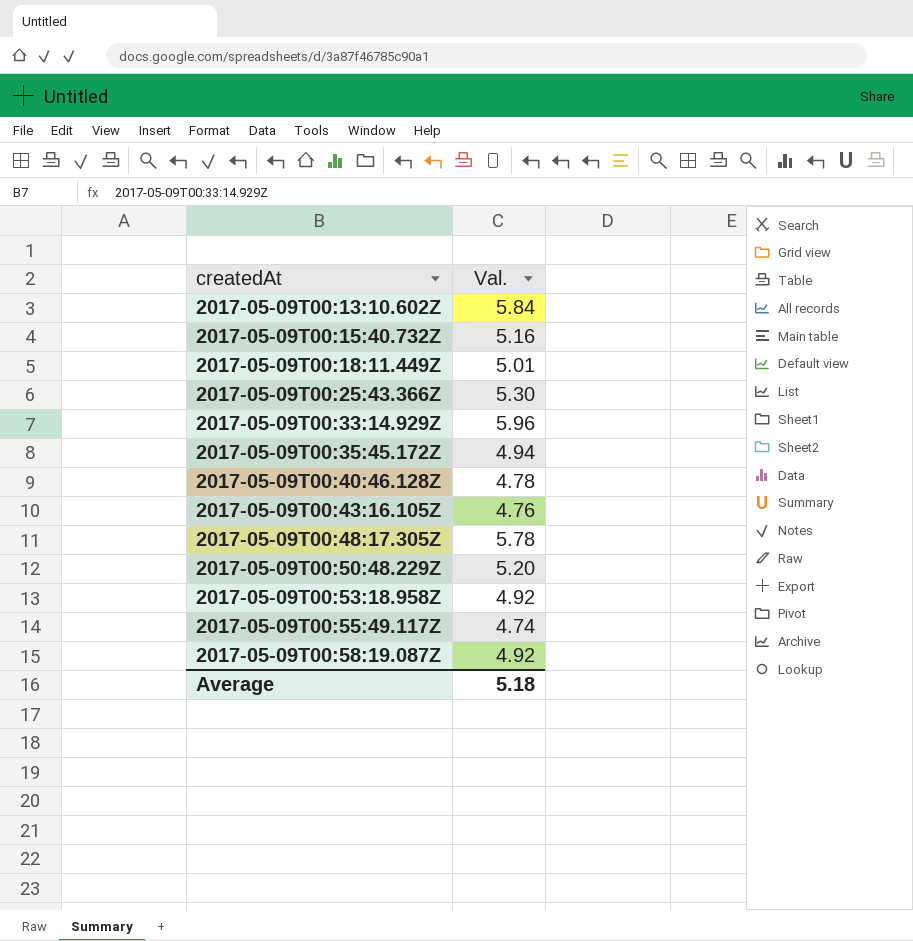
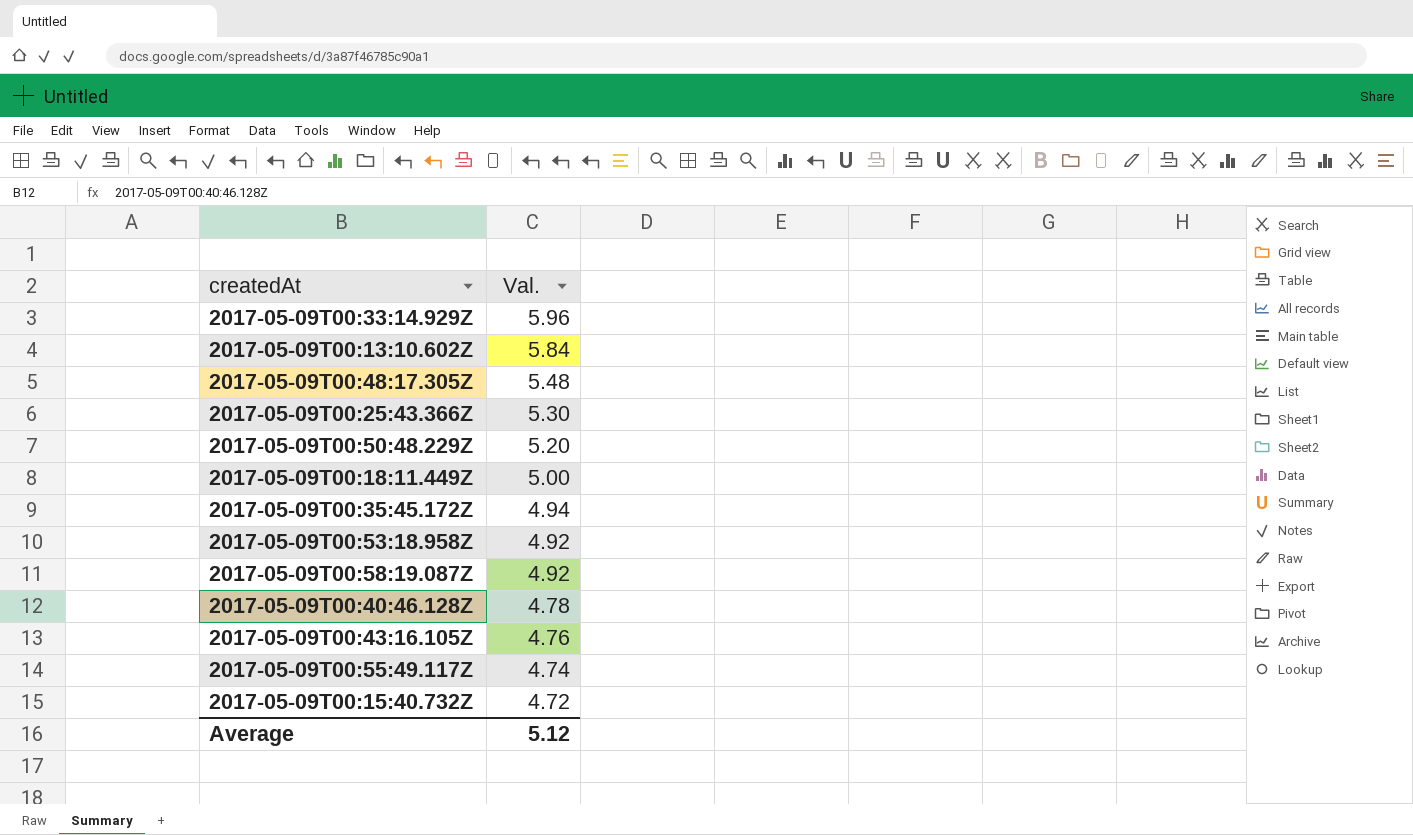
row order: createdAt ascending -> Val. descending
2017-05-09T00:48:17.305Z | Val.: 5.78 -> 5.48
2017-05-09T00:18:11.449Z | Val.: 5.01 -> 5.00
2017-05-09T00:15:40.732Z | Val.: 5.16 -> 4.72
Average | Val.: 5.18 -> 5.12

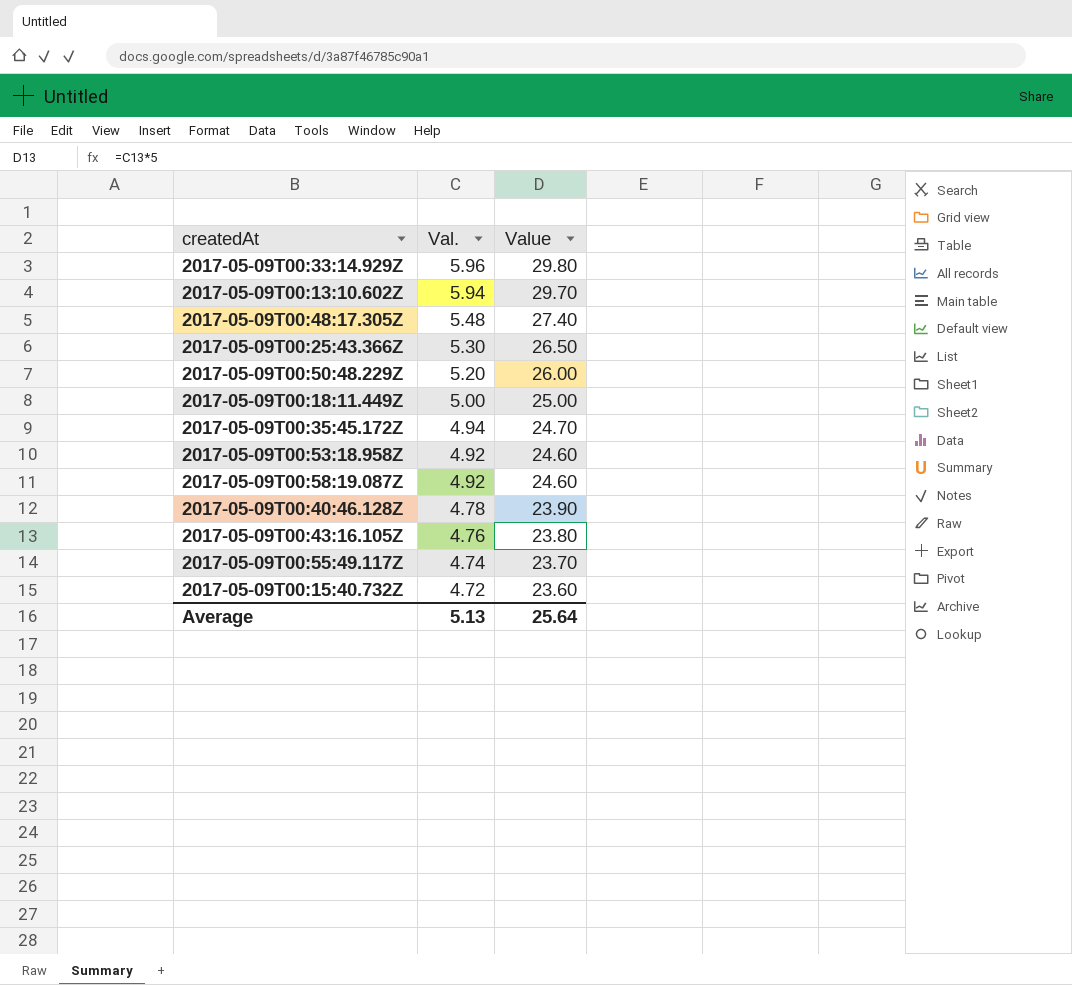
column Value | formula: none -> [Val.] * 5
2017-05-09T00:13:10.602Z | Val.: 5.84 -> 5.94
Average | Val.: 5.12 -> 5.13

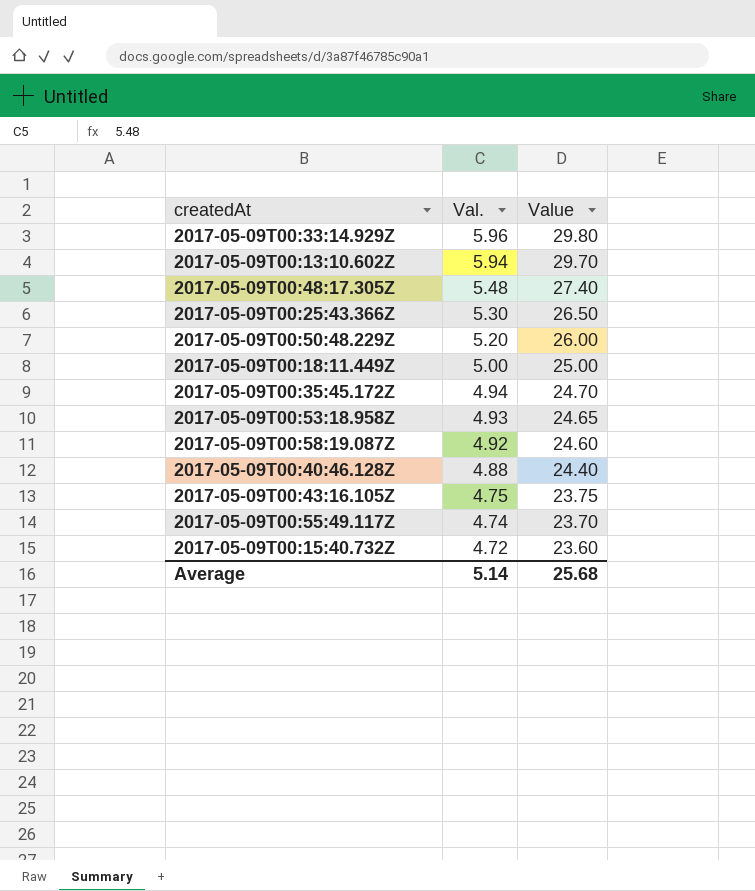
2017-05-09T00:53:18.958Z | Val.: 4.92 -> 4.93
2017-05-09T00:53:18.958Z | Value: 24.60 -> 24.65
2017-05-09T00:40:46.128Z | Val.: 4.78 -> 4.88
2017-05-09T00:40:46.128Z | Value: 23.90 -> 24.40
2017-05-09T00:43:16.105Z | Val.: 4.76 -> 4.75
2017-05-09T00:43:16.105Z | Value: 23.80 -> 23.75
Average | Val.: 5.13 -> 5.14
Average | Value: 25.64 -> 25.68

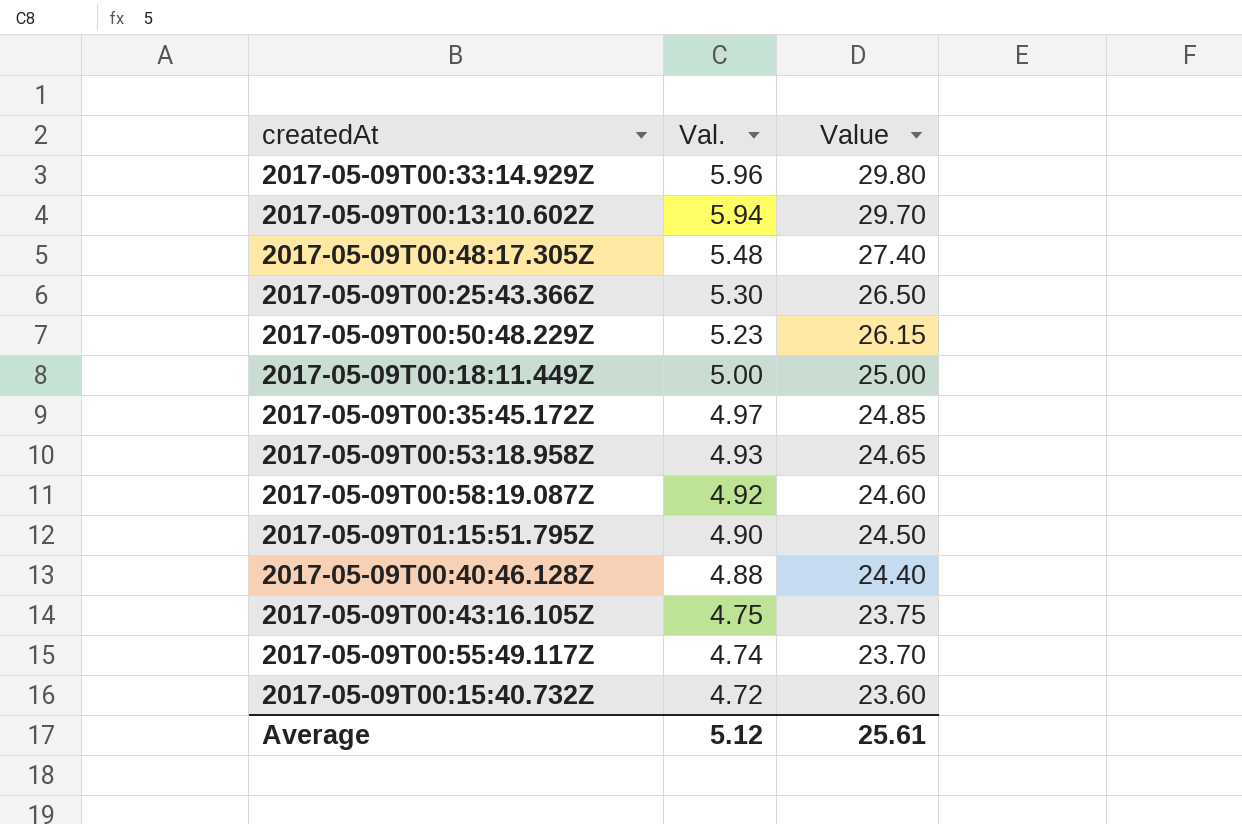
2017-05-09T00:50:48.229Z | Val.: 5.20 -> 5.23
2017-05-09T00:50:48.229Z | Value: 26.00 -> 26.15
2017-05-09T00:35:45.172Z | Val.: 4.94 -> 4.97
2017-05-09T00:35:45.172Z | Value: 24.70 -> 24.85
row 2017-05-09T01:15:51.795Z: none -> 4.90 | 24.50
Average | Val.: 5.14 -> 5.12
Average | Value: 25.68 -> 25.61

